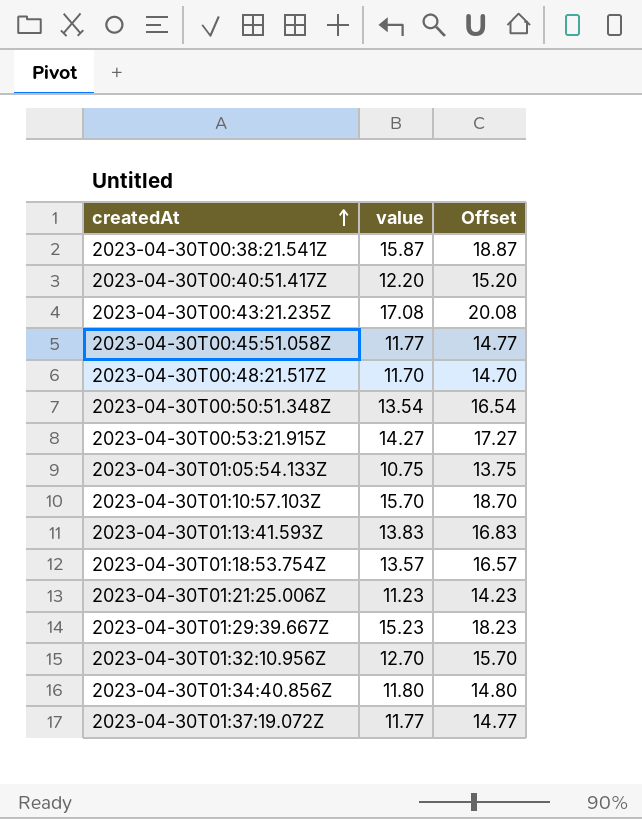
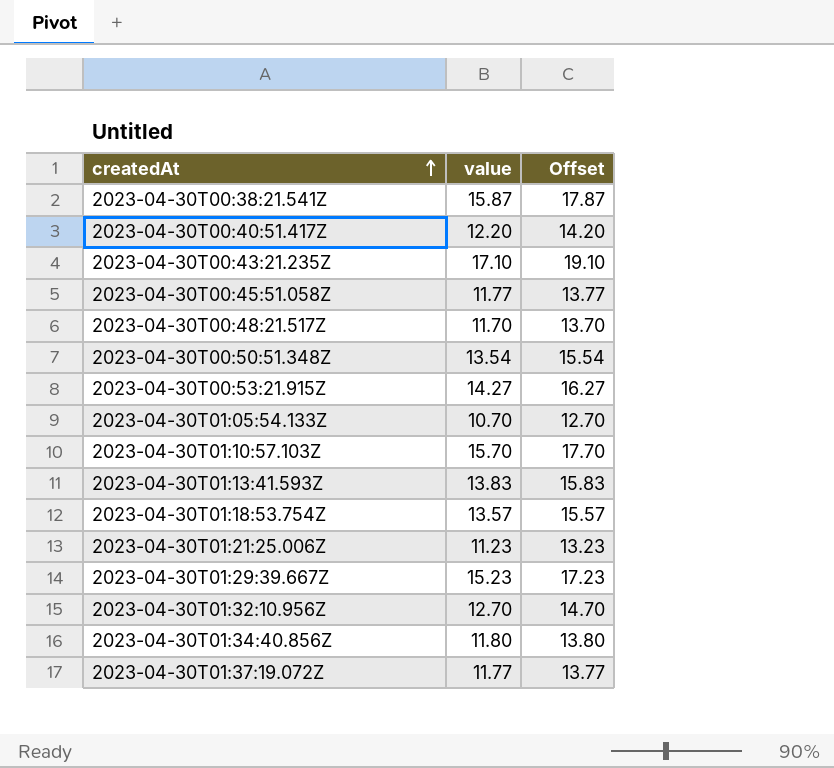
column Offset | formula: [value] + 3 -> [value] + 2
2023-04-30T00:43:21.235Z | value: 17.08 -> 17.10
2023-04-30T01:05:54.133Z | value: 10.75 -> 10.70

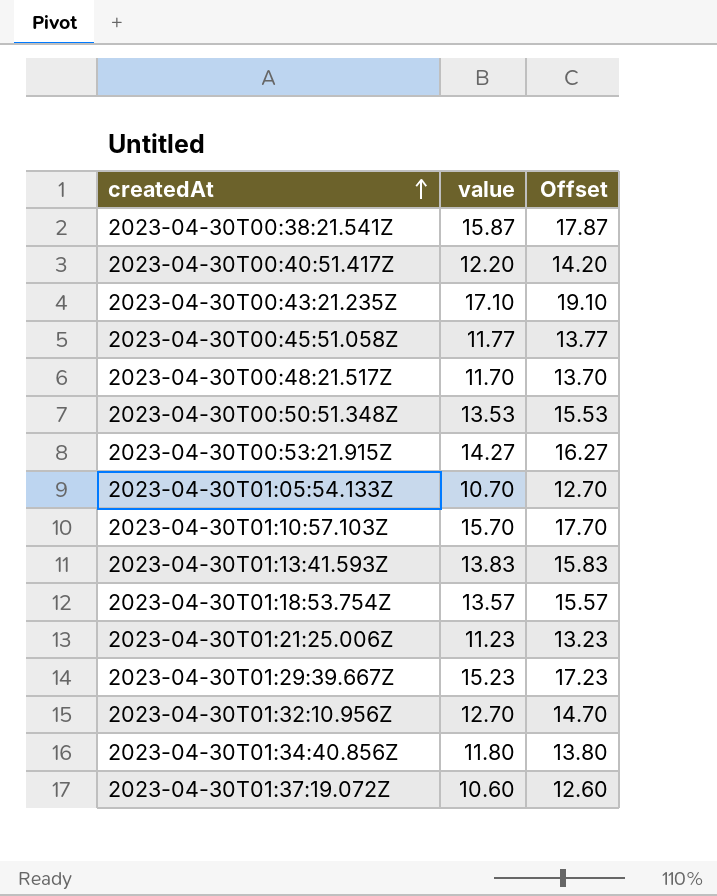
2023-04-30T00:50:51.348Z | value: 13.54 -> 13.53
2023-04-30T00:50:51.348Z | Offset: 15.54 -> 15.53
2023-04-30T01:37:19.072Z | value: 11.77 -> 10.60
2023-04-30T01:37:19.072Z | Offset: 13.77 -> 12.60

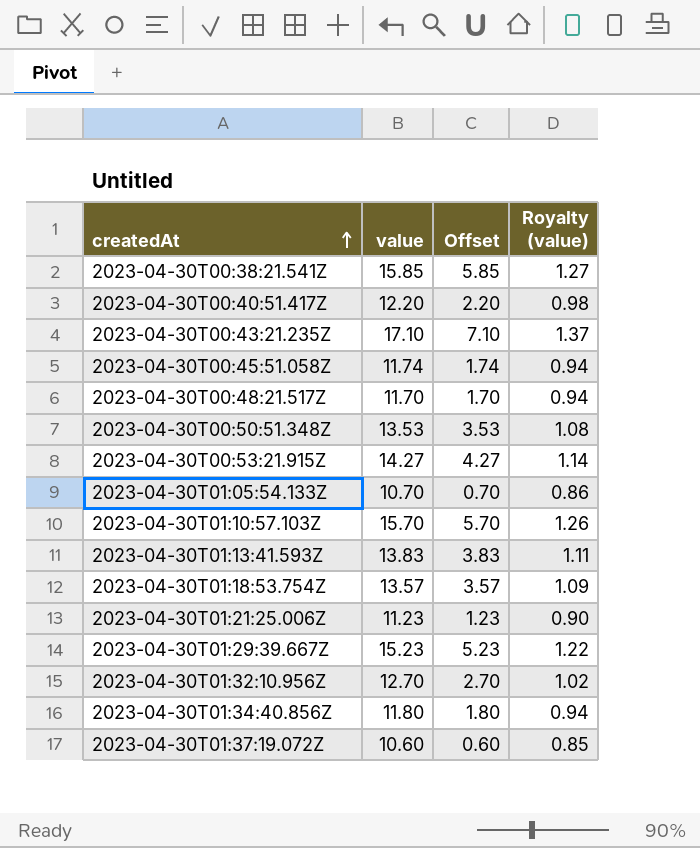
column Offset | formula: [value] + 2 -> [value] - 10
column Royalty (value) | formula: none -> [value] * 0.08
2023-04-30T00:38:21.541Z | value: 15.87 -> 15.85
2023-04-30T00:45:51.058Z | value: 11.77 -> 11.74

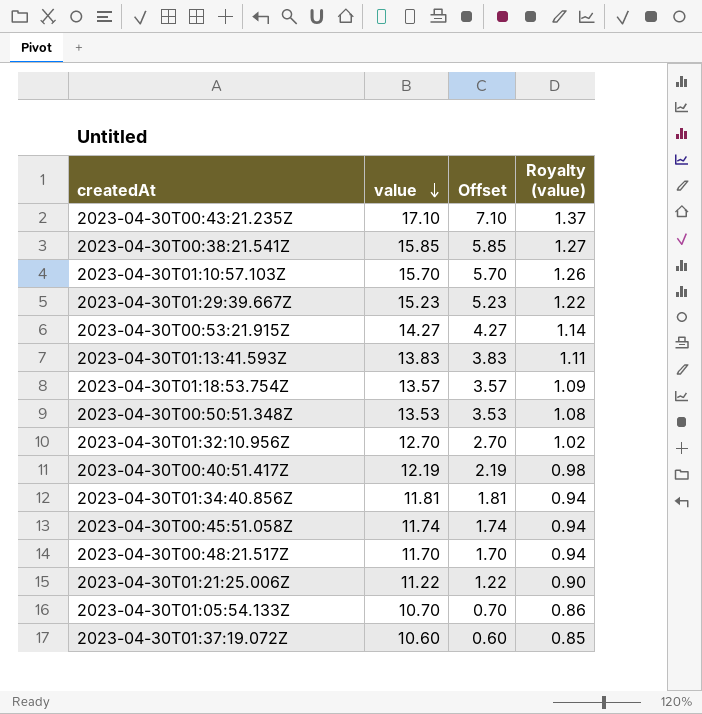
row order: createdAt ascending -> value descending
2023-04-30T00:40:51.417Z | value: 12.20 -> 12.19
2023-04-30T00:40:51.417Z | Offset: 2.20 -> 2.19
2023-04-30T01:34:40.856Z | value: 11.80 -> 11.81
2023-04-30T01:34:40.856Z | Offset: 1.80 -> 1.81
2023-04-30T01:21:25.006Z | value: 11.23 -> 11.22
2023-04-30T01:21:25.006Z | Offset: 1.23 -> 1.22

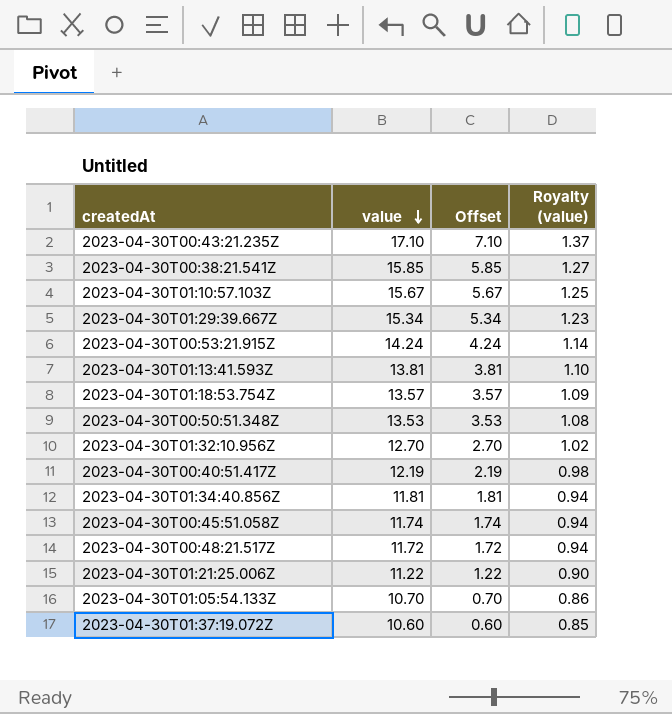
2023-04-30T01:10:57.103Z | value: 15.70 -> 15.67
2023-04-30T01:10:57.103Z | Offset: 5.70 -> 5.67
2023-04-30T01:10:57.103Z | Royalty (value): 1.26 -> 1.25
2023-04-30T01:29:39.667Z | value: 15.23 -> 15.34
2023-04-30T01:29:39.667Z | Offset: 5.23 -> 5.34
2023-04-30T01:29:39.667Z | Royalty (value): 1.22 -> 1.23
2023-04-30T00:53:21.915Z | value: 14.27 -> 14.24
2023-04-30T00:53:21.915Z | Offset: 4.27 -> 4.24
2023-04-30T01:13:41.593Z | value: 13.83 -> 13.81
2023-04-30T01:13:41.593Z | Offset: 3.83 -> 3.81
2023-04-30T01:13:41.593Z | Royalty (value): 1.11 -> 1.10
2023-04-30T00:48:21.517Z | value: 11.70 -> 11.72
2023-04-30T00:48:21.517Z | Offset: 1.70 -> 1.72

